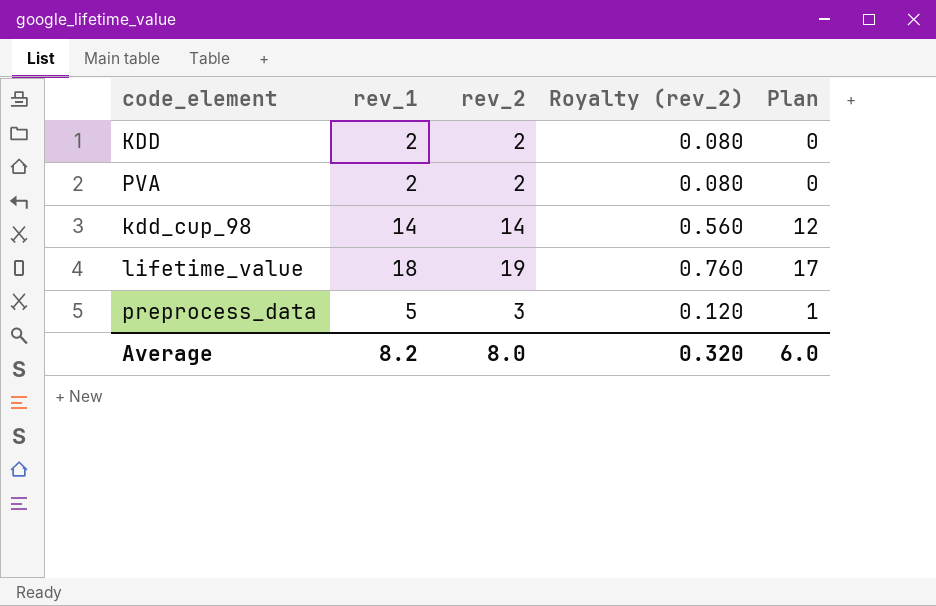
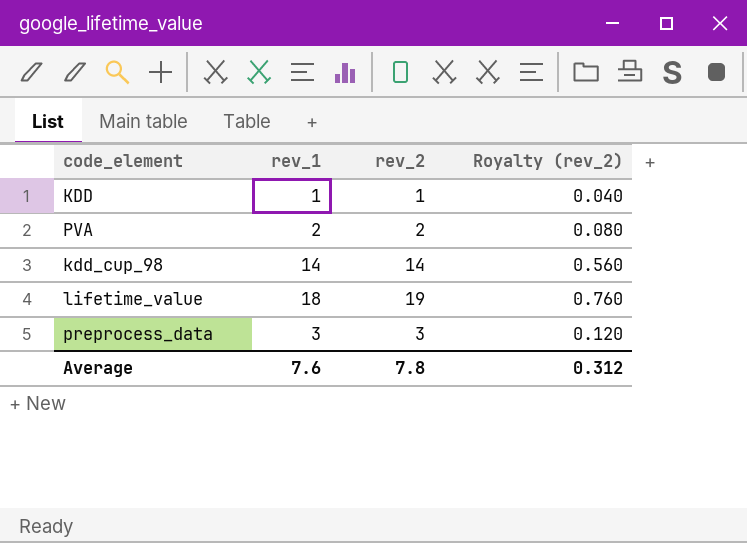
column Plan | formula: [rev_2] - 2 -> none
KDD | rev_1: 2 -> 1
KDD | rev_2: 2 -> 1
KDD | Royalty (rev_2): 0.080 -> 0.040
preprocess_data | rev_1: 5 -> 3
Average | rev_1: 8.2 -> 7.6
Average | rev_2: 8.0 -> 7.8
Average | Royalty (rev_2): 0.320 -> 0.312

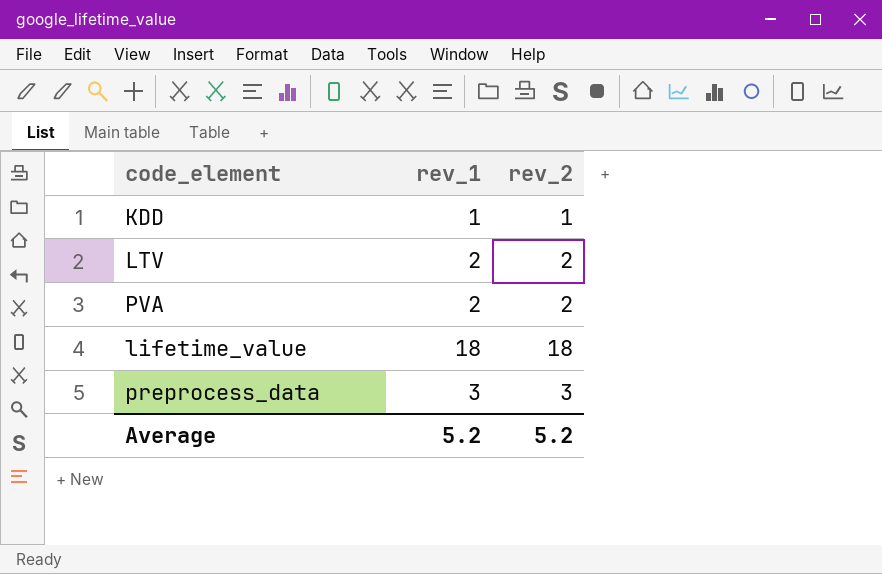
column Royalty (rev_2) | formula: [rev_2] * 0.04 -> none
row kdd_cup_98: 14 | 14 | 0.560 -> none
row LTV: none -> 2 | 2
lifetime_value | rev_2: 19 -> 18
Average | rev_1: 7.6 -> 5.2
Average | rev_2: 7.8 -> 5.2

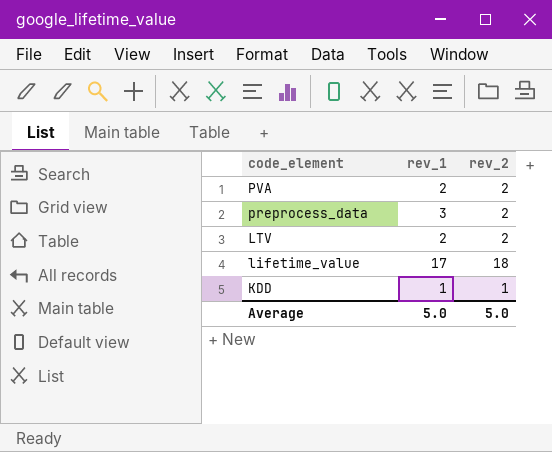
row order: none -> code_element descending
preprocess_data | rev_2: 3 -> 2
lifetime_value | rev_1: 18 -> 17
Average | rev_1: 5.2 -> 5.0
Average | rev_2: 5.2 -> 5.0

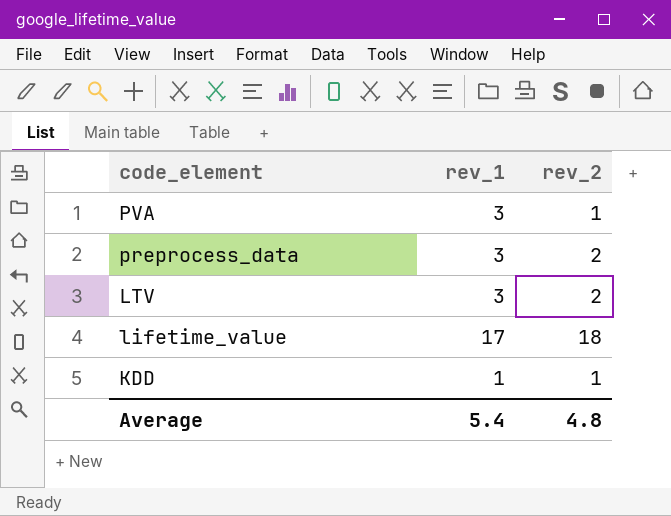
PVA | rev_1: 2 -> 3
PVA | rev_2: 2 -> 1
LTV | rev_1: 2 -> 3
Average | rev_1: 5.0 -> 5.4
Average | rev_2: 5.0 -> 4.8

